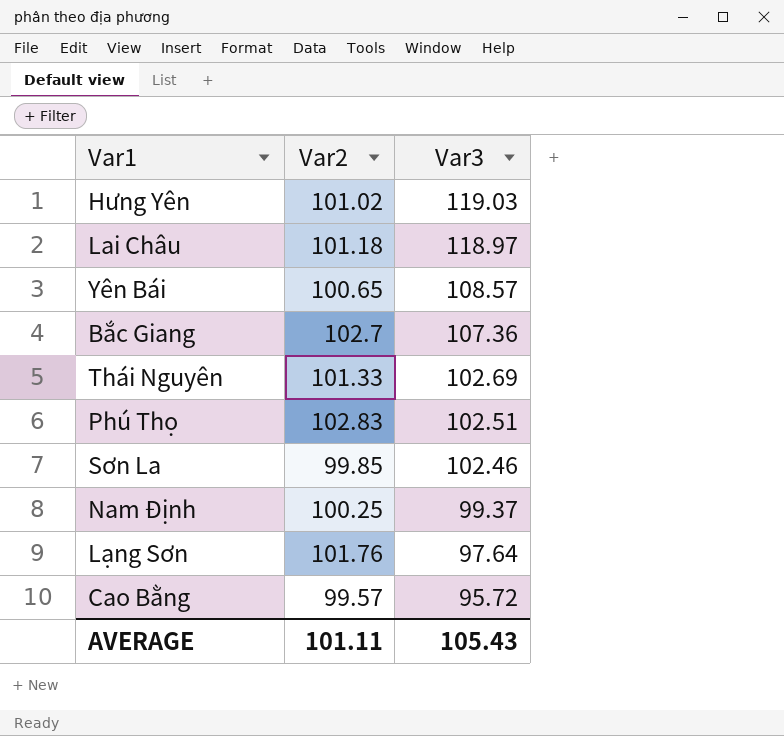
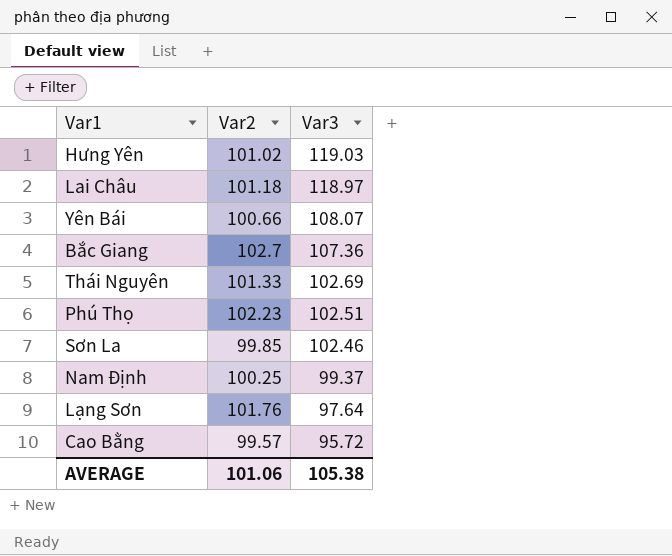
Yên Bái | Var2: 100.65 -> 100.66
Yên Bái | Var3: 108.57 -> 108.07
Phú Thọ | Var2: 102.83 -> 102.23
AVERAGE | Var2: 101.11 -> 101.06
AVERAGE | Var3: 105.43 -> 105.38

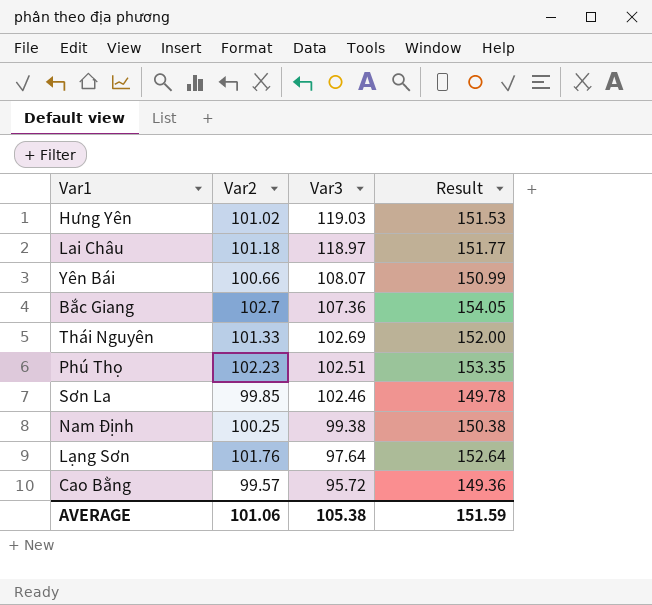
column Result | formula: none -> [Var2] * 1.5
Nam Định | Var3: 99.37 -> 99.38

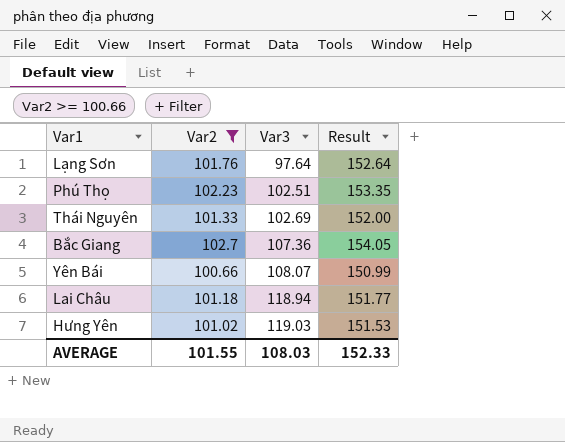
filter: none -> Var2 >= 100.66
row order: Var3 descending -> Var3 ascending
Lai Châu | Var3: 118.97 -> 118.94
AVERAGE | Var2: 101.06 -> 101.55
AVERAGE | Var3: 105.38 -> 108.03
AVERAGE | Result: 151.59 -> 152.33

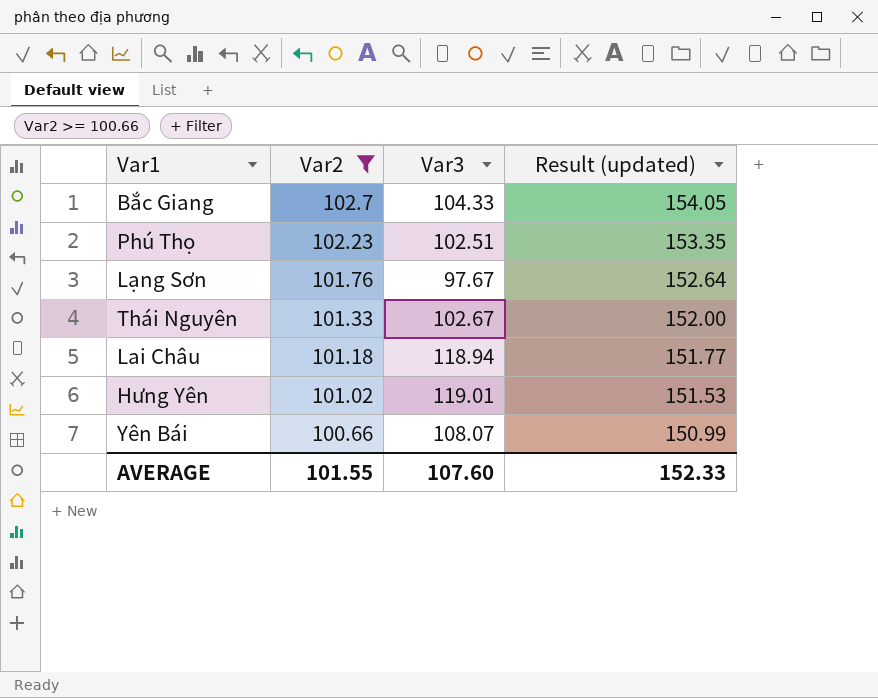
row order: Var3 ascending -> Var2 descending
column name: Result -> Result (updated)
Bắc Giang | Var3: 107.36 -> 104.33
Lạng Sơn | Var3: 97.64 -> 97.67
Thái Nguyên | Var3: 102.69 -> 102.67
Hưng Yên | Var3: 119.03 -> 119.01
AVERAGE | Var3: 108.03 -> 107.60

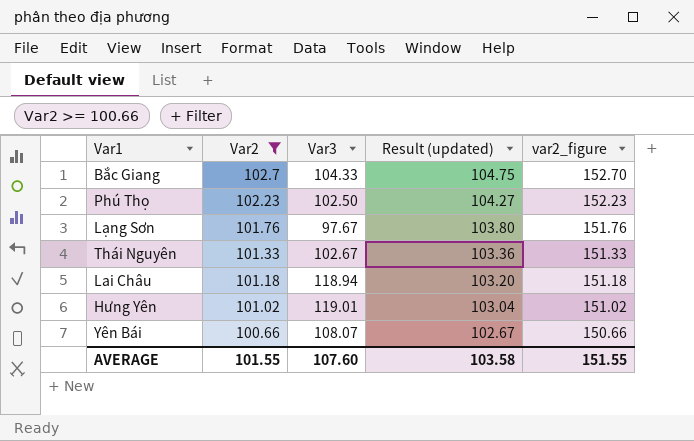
column Result (updated) | formula: [Var2] * 1.5 -> [Var2] * 1.02
column var2_figure | formula: none -> [Var2] + 50
Phú Thọ | Var3: 102.51 -> 102.50
AVERAGE | Result (updated): 152.33 -> 103.58

